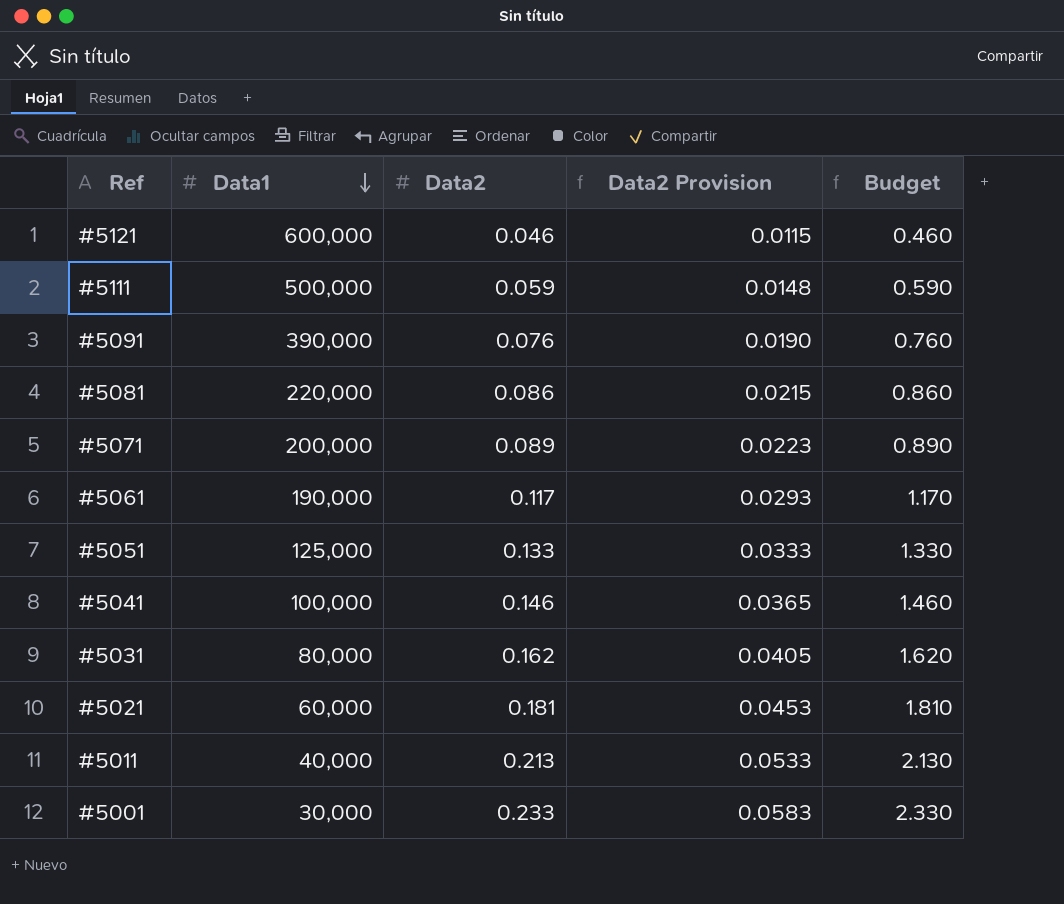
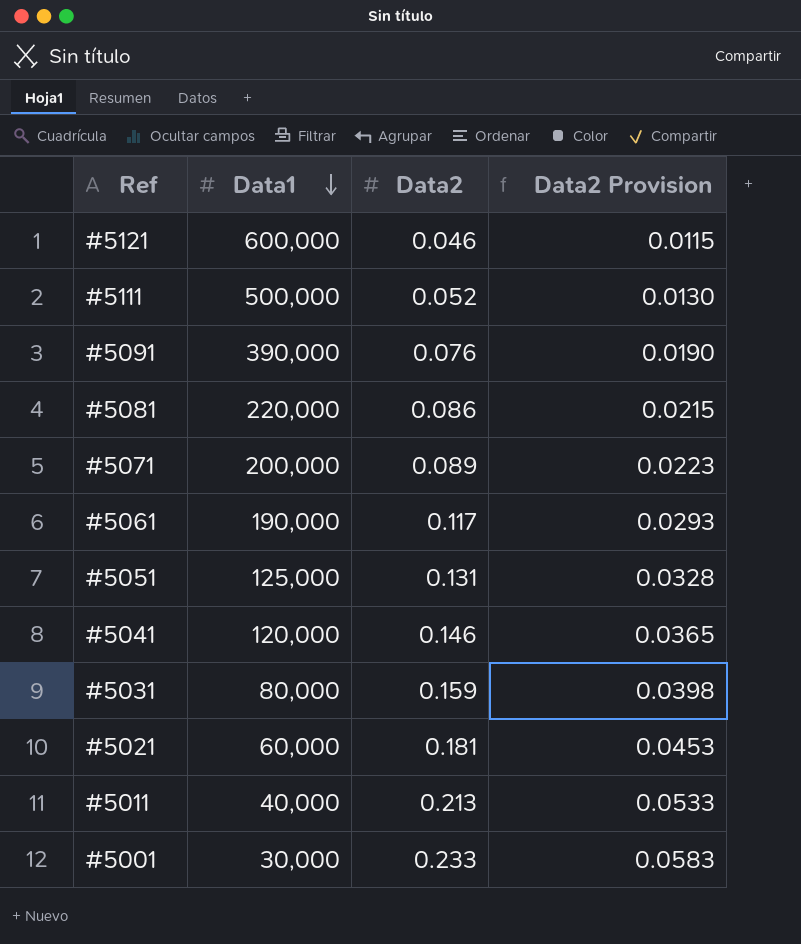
column Budget | formula: [Data2] * 10 -> none
#5111 | Data2: 0.059 -> 0.052
#5111 | Data2 Provision: 0.0148 -> 0.0130
#5051 | Data2: 0.133 -> 0.131
#5051 | Data2 Provision: 0.0333 -> 0.0328
#5041 | Data1: 100,000 -> 120,000
#5031 | Data2: 0.162 -> 0.159
#5031 | Data2 Provision: 0.0405 -> 0.0398

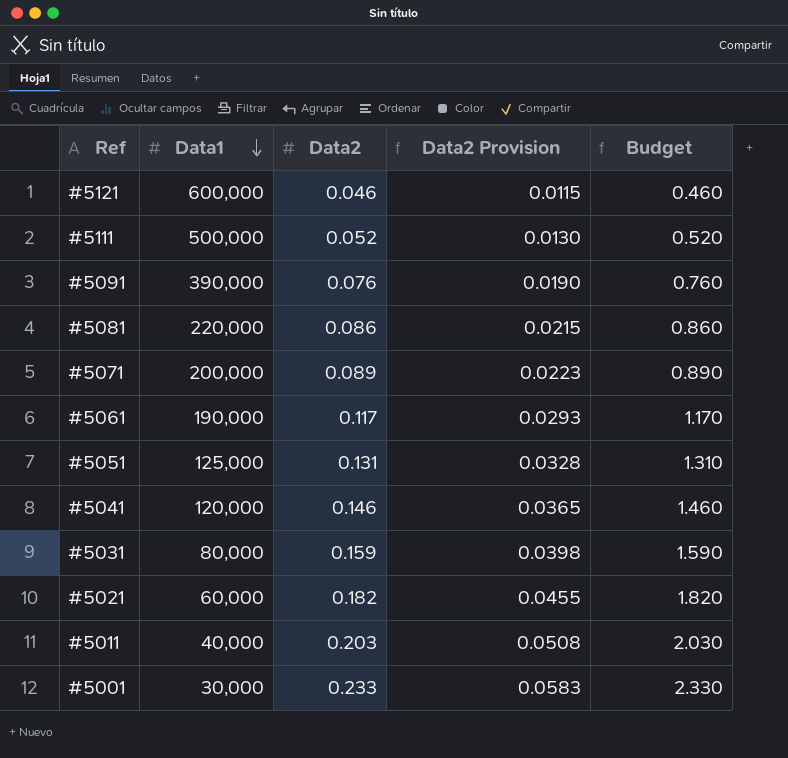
column Budget | formula: none -> [Data2] * 10
#5021 | Data2: 0.181 -> 0.182
#5021 | Data2 Provision: 0.0453 -> 0.0455
#5011 | Data2: 0.213 -> 0.203
#5011 | Data2 Provision: 0.0533 -> 0.0508

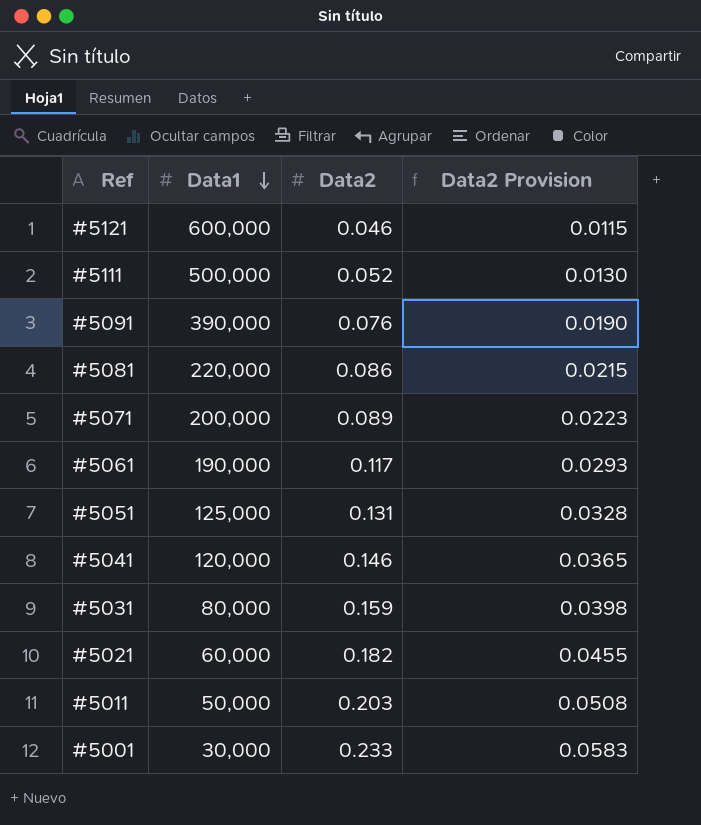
column Budget | formula: [Data2] * 10 -> none
#5011 | Data1: 40,000 -> 50,000

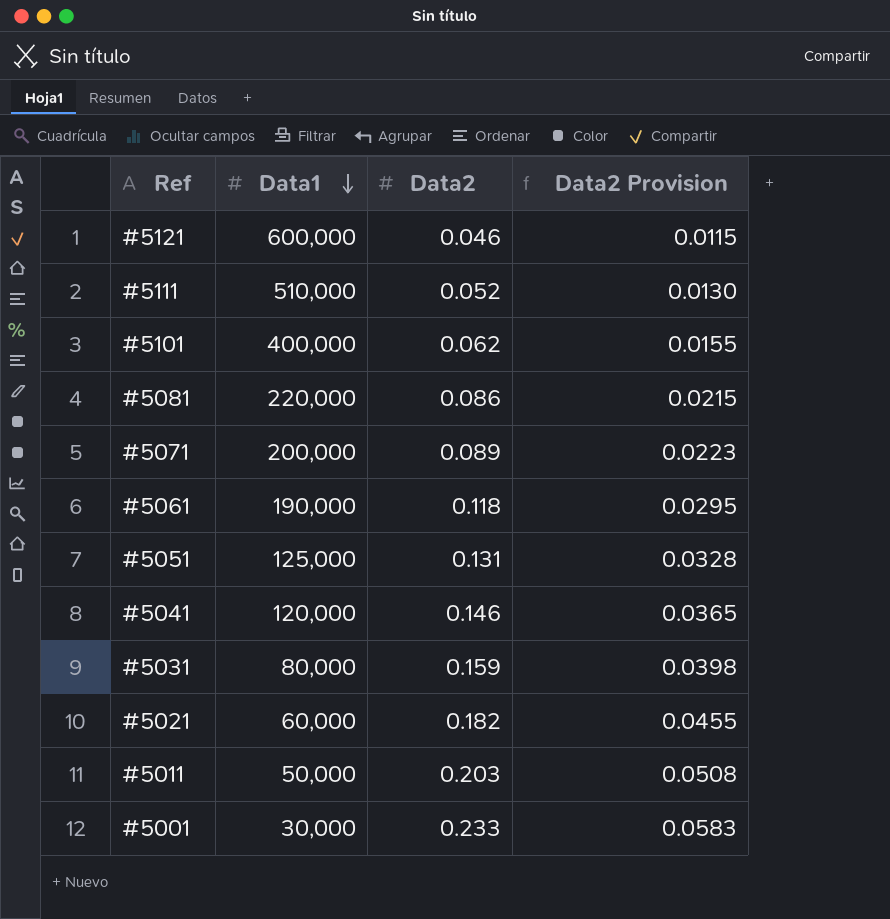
row #5091: 390,000 | 0.076 | 0.0190 -> none
#5111 | Data1: 500,000 -> 510,000
row #5101: none -> 400,000 | 0.062 | 0.0155
#5061 | Data2: 0.117 -> 0.118
#5061 | Data2 Provision: 0.0293 -> 0.0295

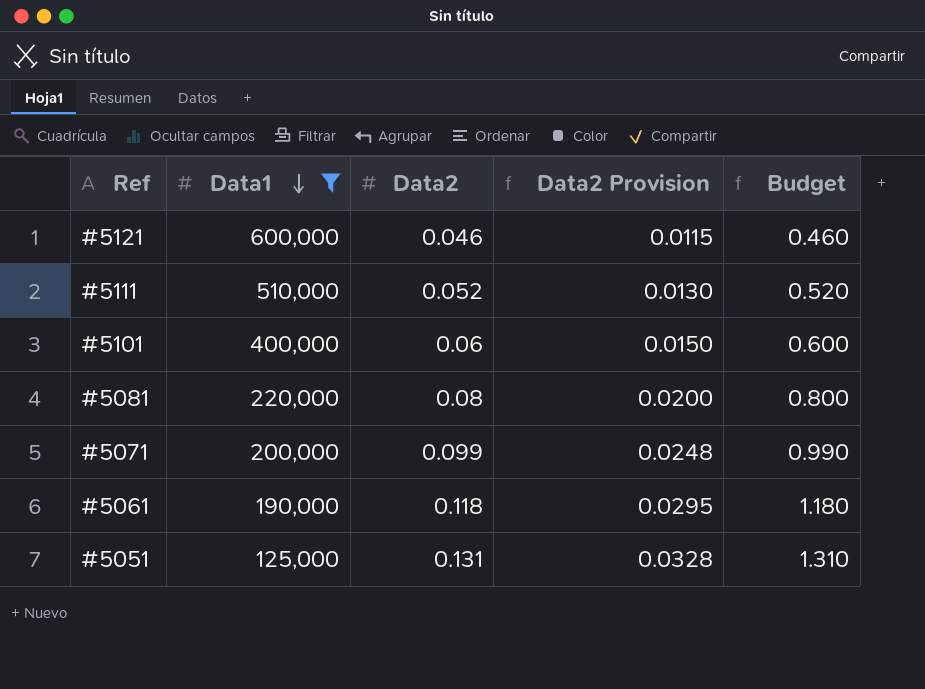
filter: none -> Data1 >= 125,000
column Budget | formula: none -> [Data2] * 10
#5101 | Data2: 0.062 -> 0.06
#5101 | Data2 Provision: 0.0155 -> 0.0150
#5081 | Data2: 0.086 -> 0.08
#5081 | Data2 Provision: 0.0215 -> 0.0200
#5071 | Data2: 0.089 -> 0.099
#5071 | Data2 Provision: 0.0223 -> 0.0248

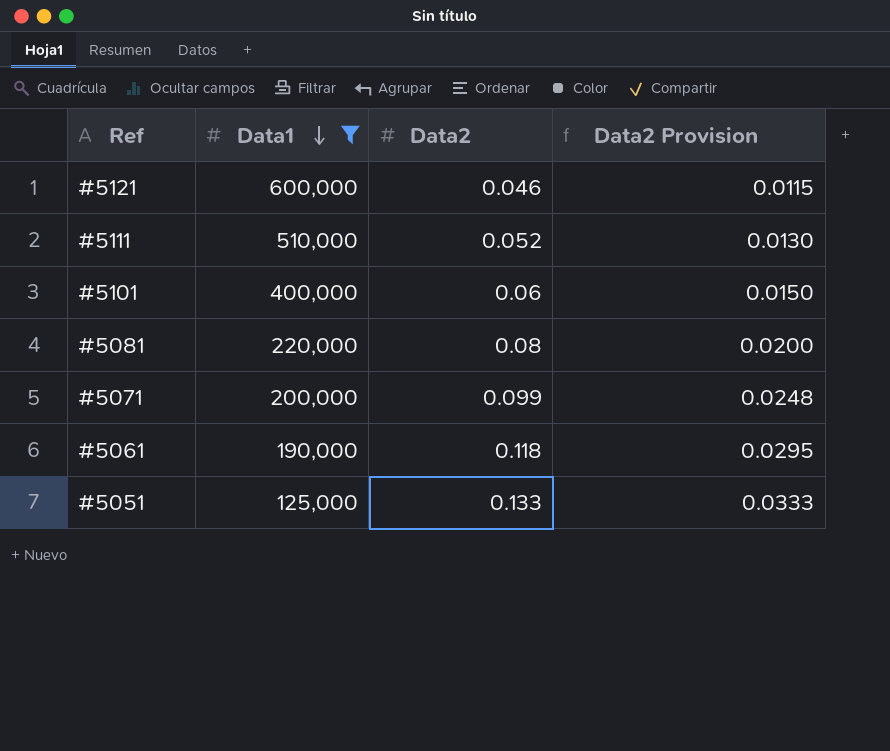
column Budget | formula: [Data2] * 10 -> none
#5051 | Data2: 0.131 -> 0.133
#5051 | Data2 Provision: 0.0328 -> 0.0333

